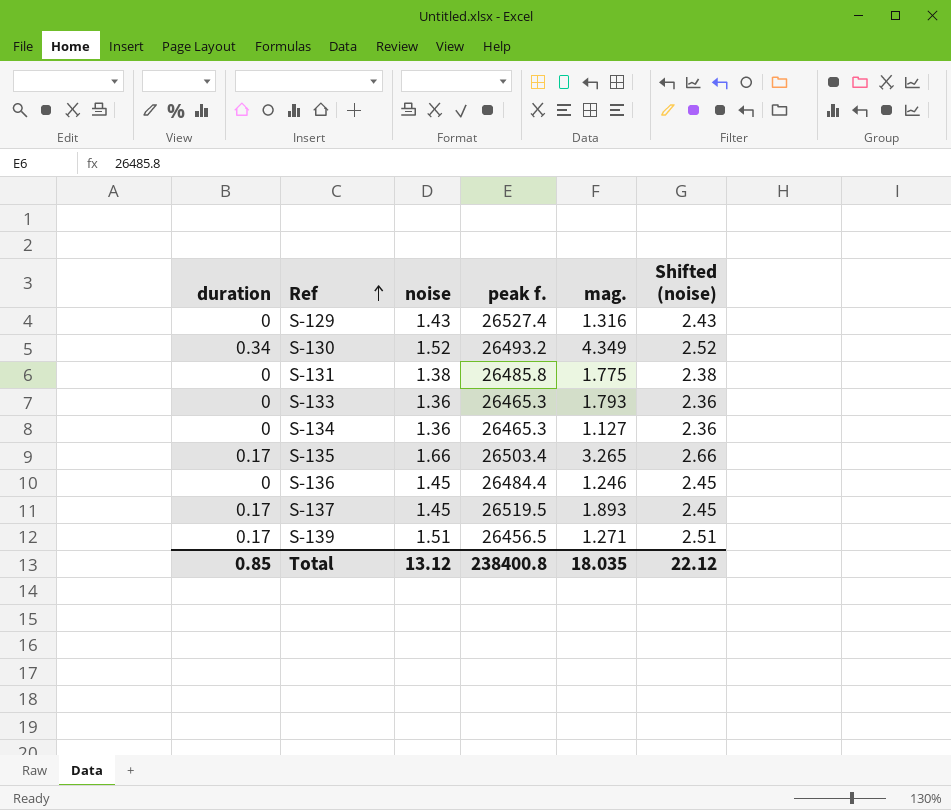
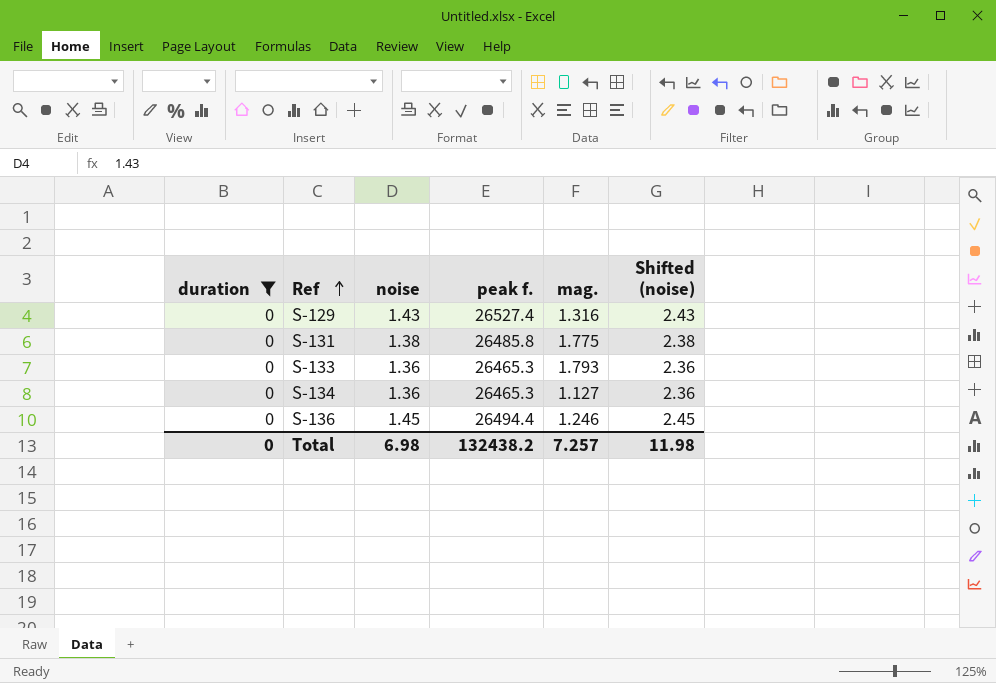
filter: none -> duration = 0
S-136 | peak f.: 26484.4 -> 26494.4
Total | duration: 0.85 -> 0
Total | noise: 13.12 -> 6.98
Total | peak f.: 238400.8 -> 132438.2
Total | mag.: 18.035 -> 7.257
Total | Shifted (noise): 22.12 -> 11.98

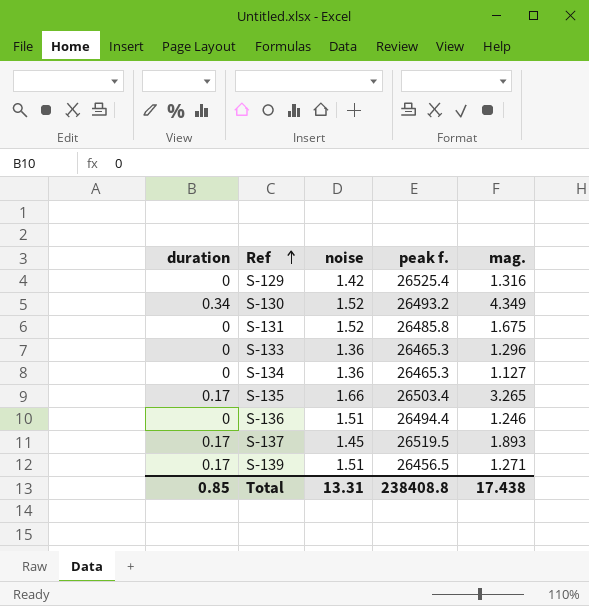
filter: duration = 0 -> none
column Shifted (noise) | formula: [noise] + 1 -> none
S-129 | noise: 1.43 -> 1.42
S-129 | peak f.: 26527.4 -> 26525.4
S-131 | noise: 1.38 -> 1.52
S-131 | mag.: 1.775 -> 1.675
S-133 | mag.: 1.793 -> 1.296
S-136 | noise: 1.45 -> 1.51
Total | duration: 0 -> 0.85
Total | noise: 6.98 -> 13.31
Total | peak f.: 132438.2 -> 238408.8
Total | mag.: 7.257 -> 17.438

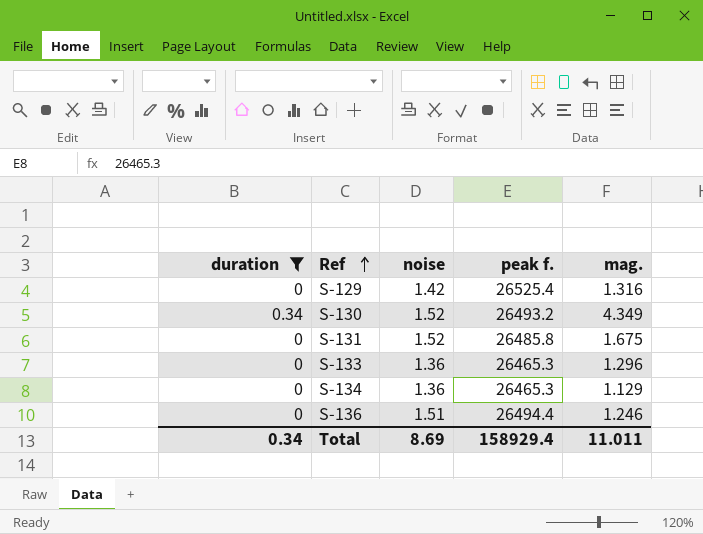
filter: none -> duration != 0.17
S-134 | mag.: 1.127 -> 1.129
Total | duration: 0.85 -> 0.34
Total | noise: 13.31 -> 8.69
Total | peak f.: 238408.8 -> 158929.4
Total | mag.: 17.438 -> 11.011

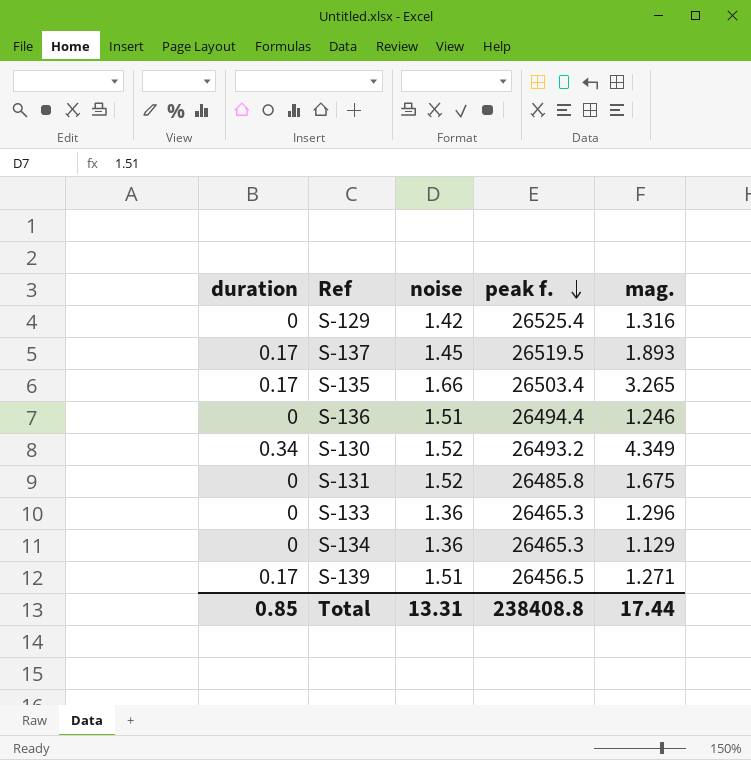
filter: duration != 0.17 -> none
row order: Ref ascending -> peak f. descending
Total | duration: 0.34 -> 0.85
Total | noise: 8.69 -> 13.31
Total | peak f.: 158929.4 -> 238408.8
Total | mag.: 11.011 -> 17.44

